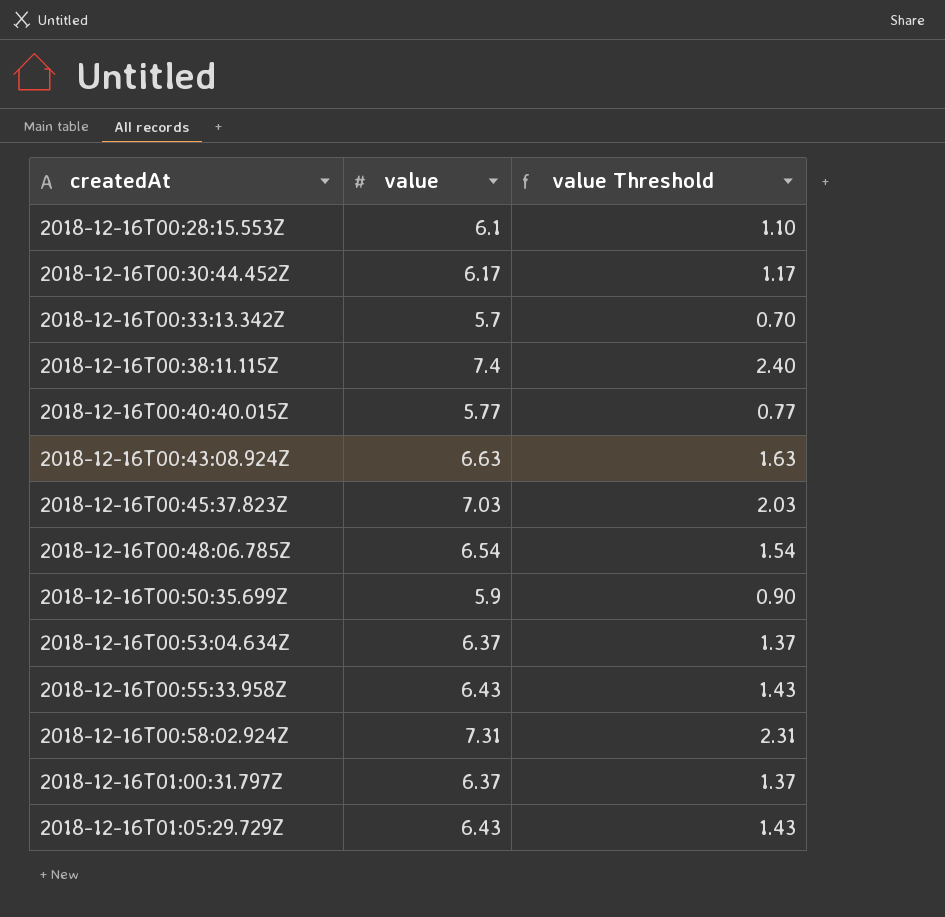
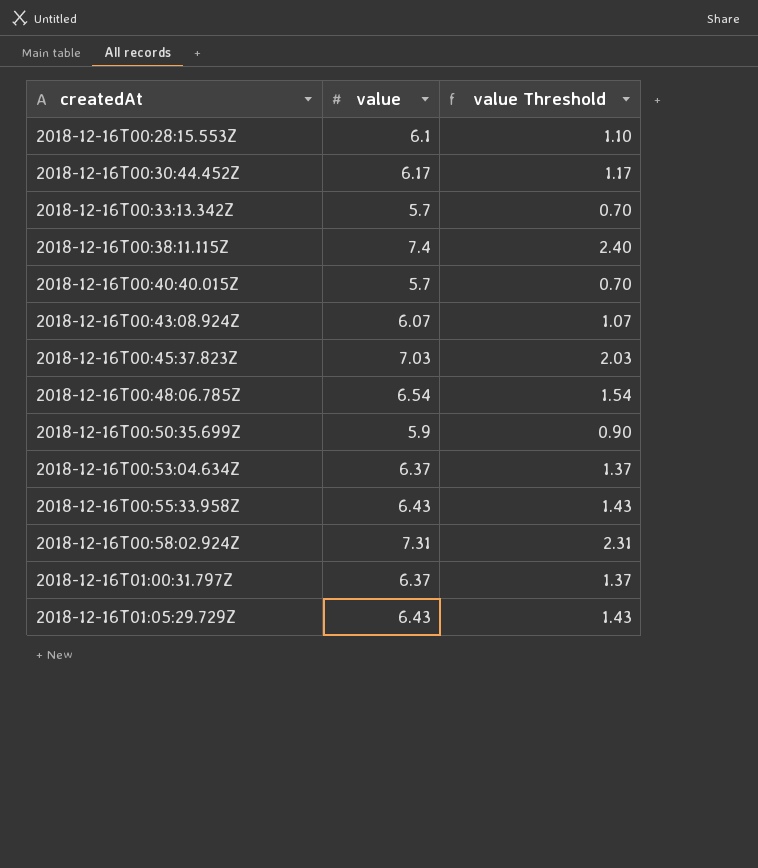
2018-12-16T00:40:40.015Z | value: 5.77 -> 5.7
2018-12-16T00:40:40.015Z | value Threshold: 0.77 -> 0.70
2018-12-16T00:43:08.924Z | value: 6.63 -> 6.07
2018-12-16T00:43:08.924Z | value Threshold: 1.63 -> 1.07

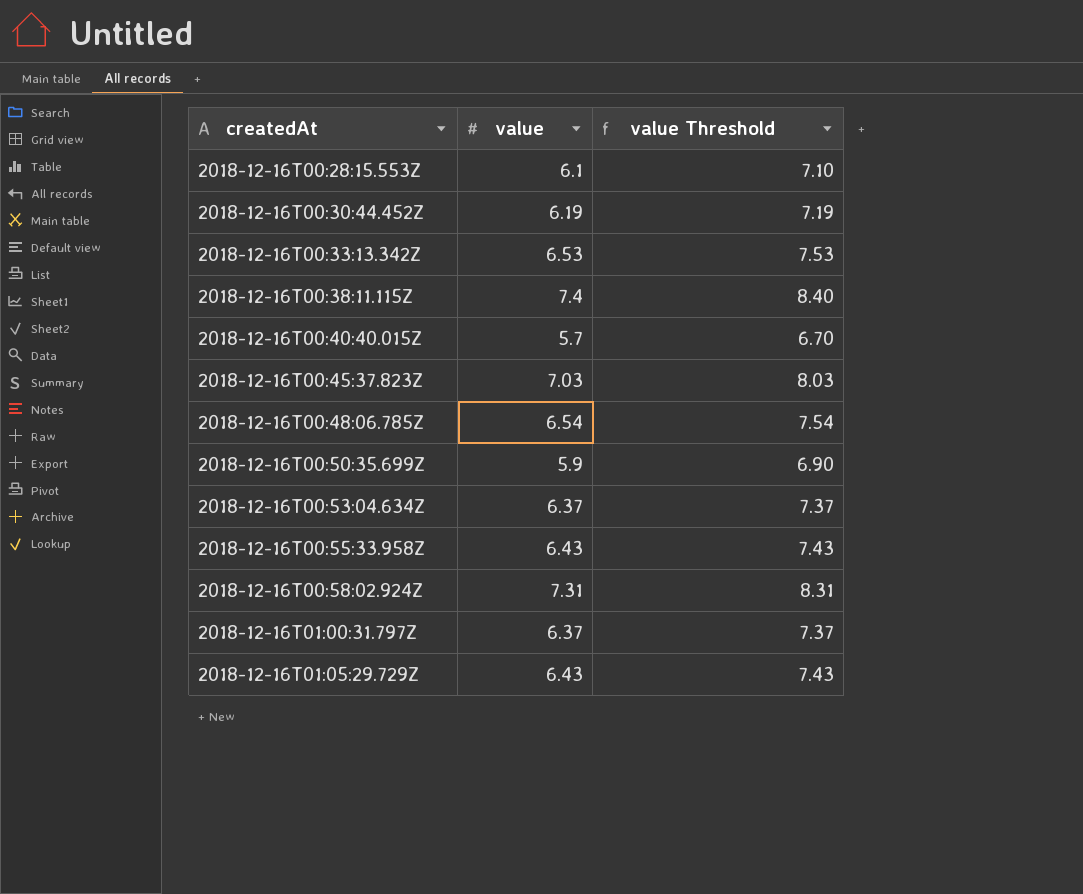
column value Threshold | formula: [value] - 5 -> [value] + 1
row 2018-12-16T00:43:08.924Z: 6.07 | 1.07 -> none
2018-12-16T00:30:44.452Z | value: 6.17 -> 6.19
2018-12-16T00:33:13.342Z | value: 5.7 -> 6.53

